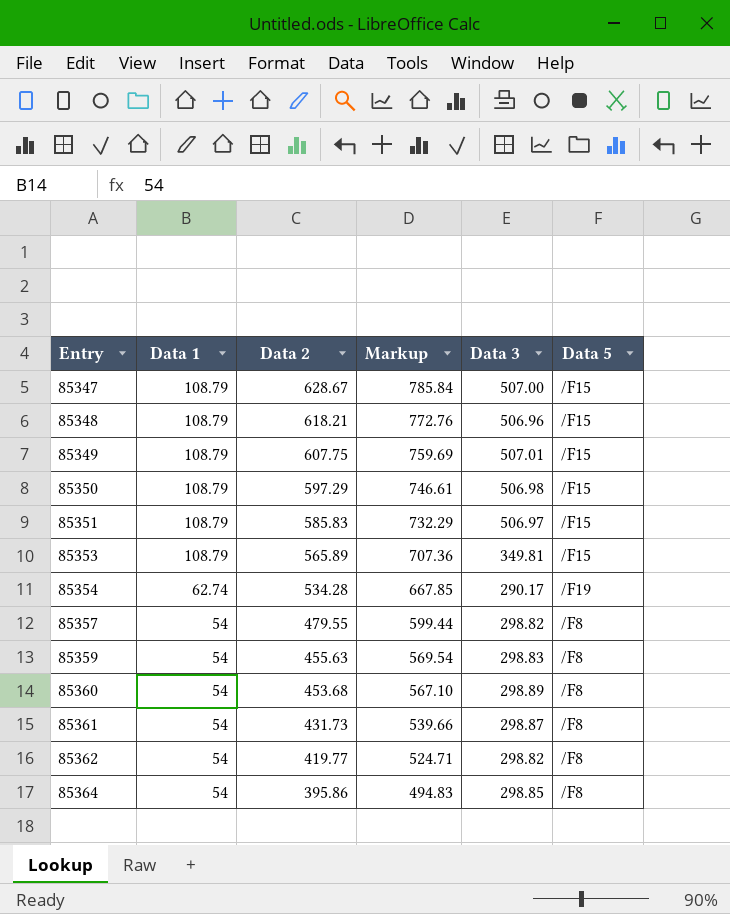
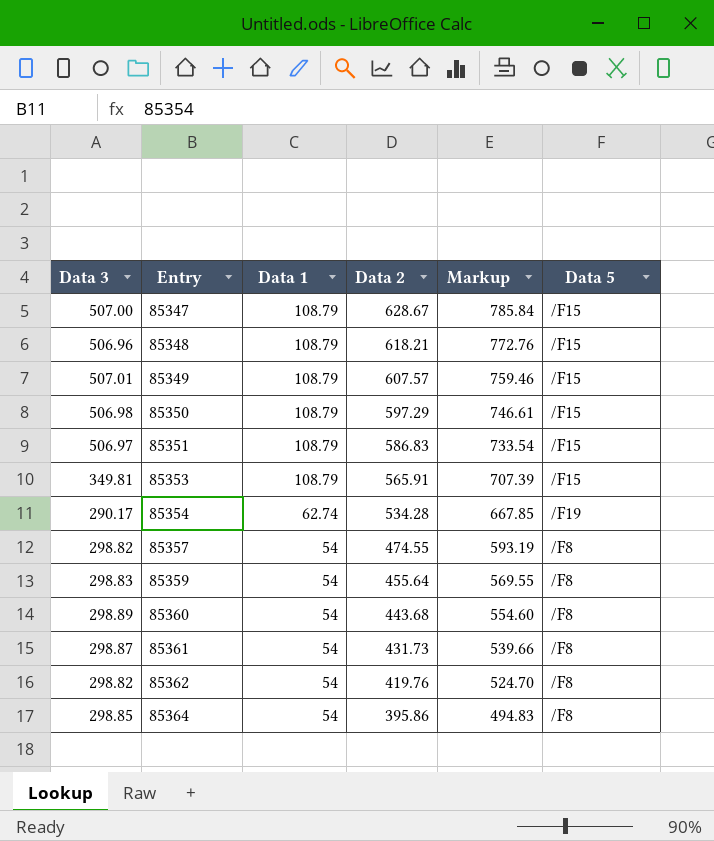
column Data 3 | position: 5 -> 1
85349 | Data 2: 607.75 -> 607.57
85349 | Markup: 759.69 -> 759.46
85351 | Data 2: 585.83 -> 586.83
85351 | Markup: 732.29 -> 733.54
85353 | Data 2: 565.89 -> 565.91
85353 | Markup: 707.36 -> 707.39
85357 | Data 2: 479.55 -> 474.55
85357 | Markup: 599.44 -> 593.19
85359 | Data 2: 455.63 -> 455.64
85359 | Markup: 569.54 -> 569.55
85360 | Data 2: 453.68 -> 443.68
85360 | Markup: 567.10 -> 554.60
85362 | Data 2: 419.77 -> 419.76
85362 | Markup: 524.71 -> 524.70

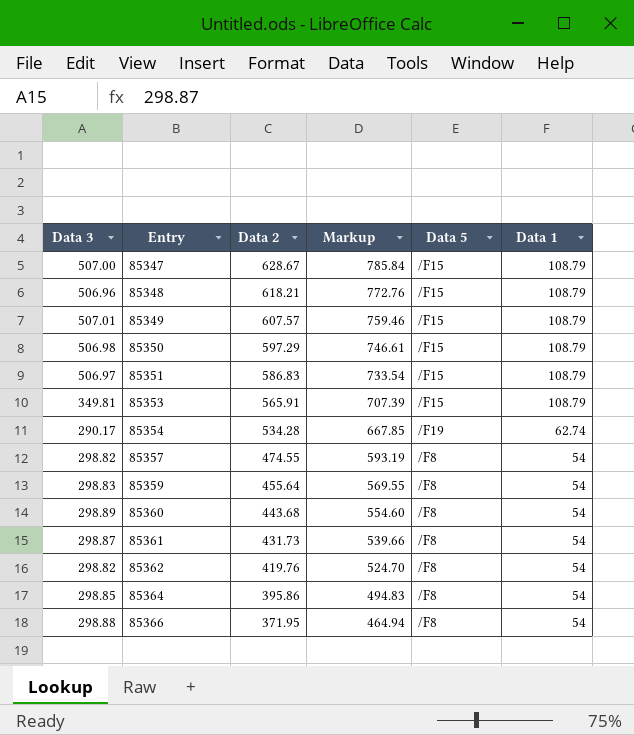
column Data 1 | position: 3 -> 6
row 85366: none -> 298.88 | 371.95 | 464.94 | /F8 | 54

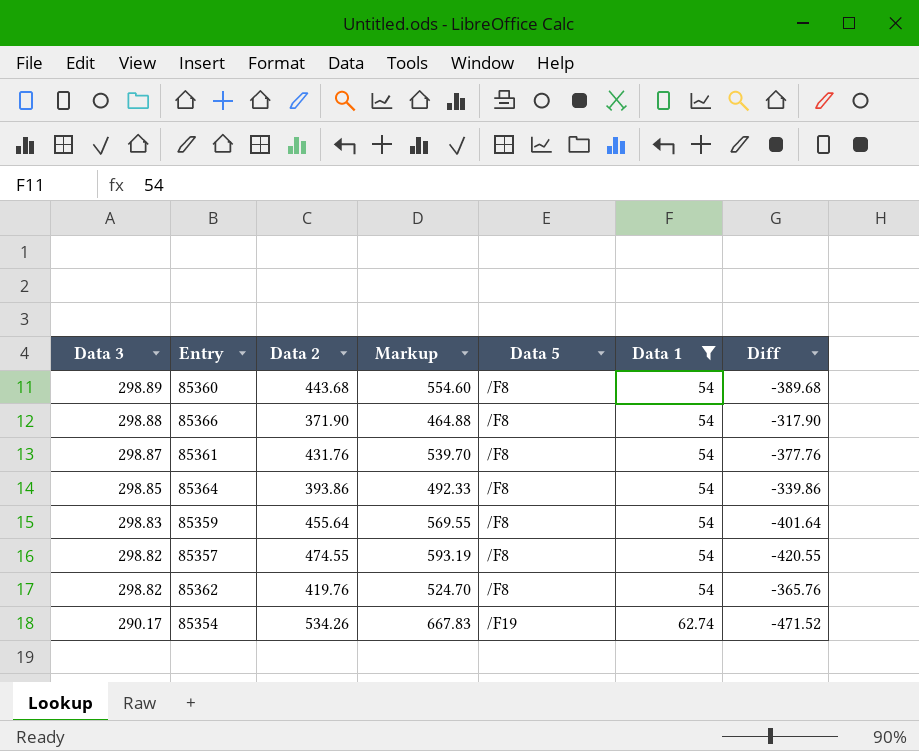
filter: none -> Data 1 != 108.79
row order: Entry ascending -> Data 3 descending
column Diff | formula: none -> [Data 1] - [Data 2]
85366 | Data 2: 371.95 -> 371.90
85366 | Markup: 464.94 -> 464.88
85361 | Data 2: 431.73 -> 431.76
85361 | Markup: 539.66 -> 539.70
85364 | Data 2: 395.86 -> 393.86
85364 | Markup: 494.83 -> 492.33
85354 | Data 2: 534.28 -> 534.26
85354 | Markup: 667.85 -> 667.83

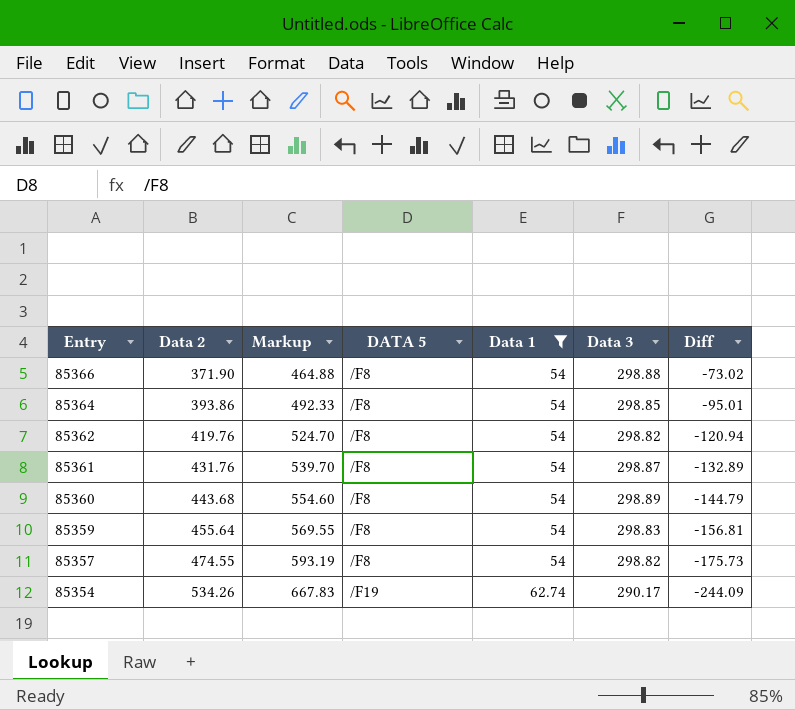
row order: Data 3 descending -> Entry descending
column name: Data 5 -> DATA 5
column Data 3 | position: 1 -> 6
column Diff | formula: [Data 1] - [Data 2] -> [Data 3] - [Data 2]

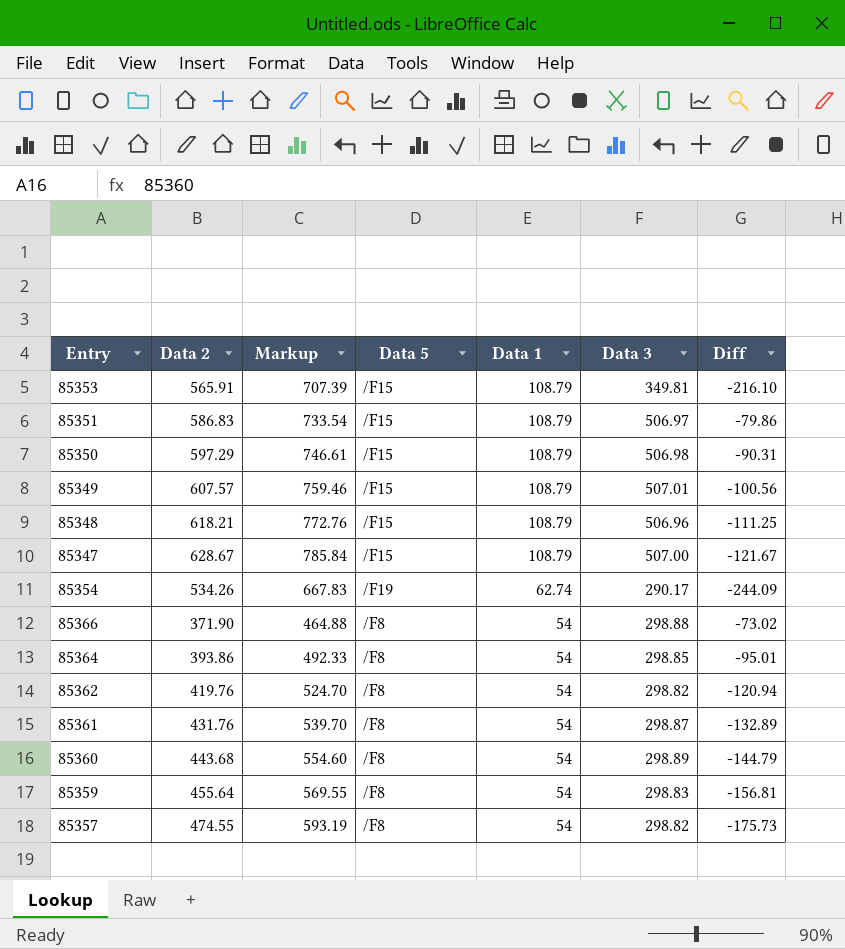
filter: Data 1 != 108.79 -> none
row order: Entry descending -> Data 1 descending
column name: DATA 5 -> Data 5

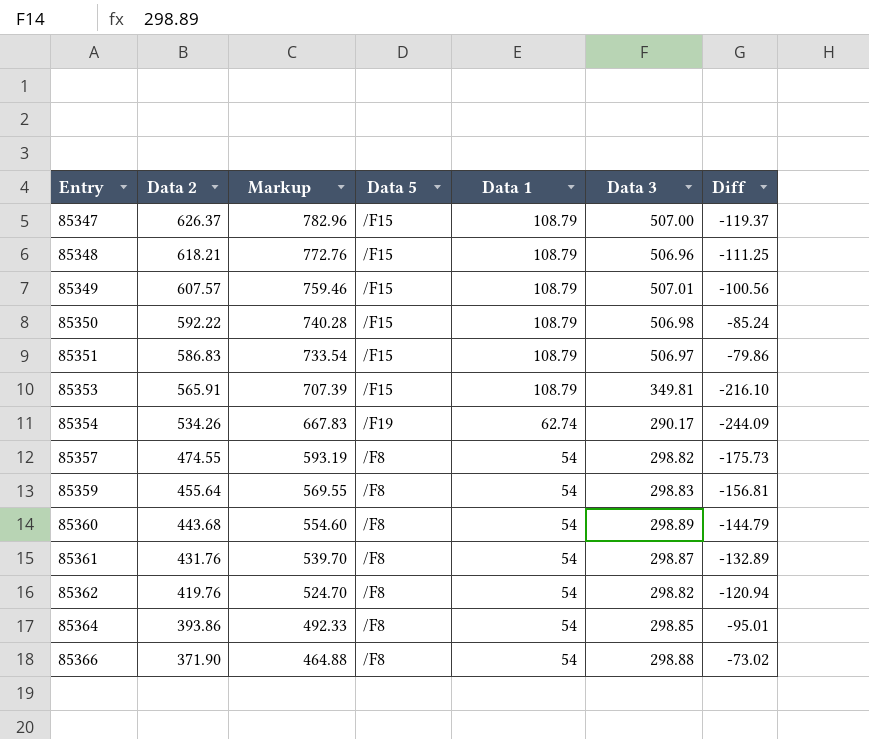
row order: Data 1 descending -> Entry ascending
85347 | Data 2: 628.67 -> 626.37
85347 | Markup: 785.84 -> 782.96
85347 | Diff: -121.67 -> -119.37
85350 | Data 2: 597.29 -> 592.22
85350 | Markup: 746.61 -> 740.28
85350 | Diff: -90.31 -> -85.24

